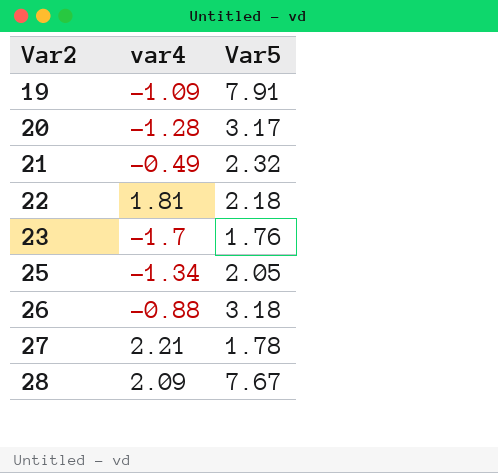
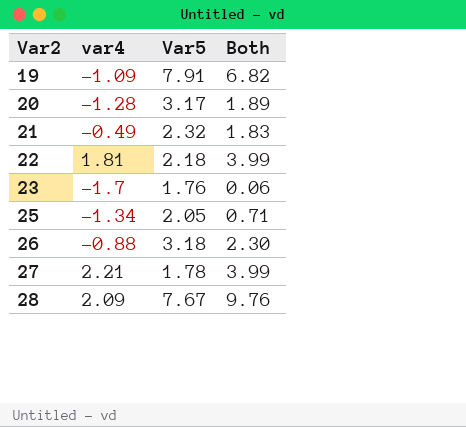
column Both | formula: none -> [var4] + [Var5]

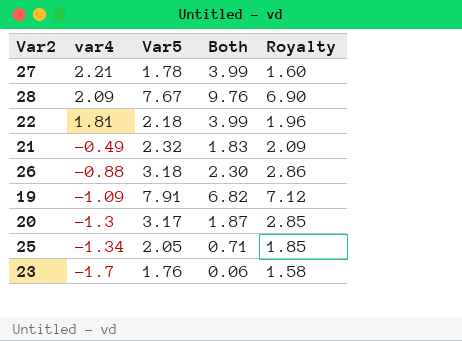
row order: Var2 ascending -> var4 descending
column Royalty | formula: none -> [Var5] * 0.9
20 | var4: -1.28 -> -1.3
20 | Both: 1.89 -> 1.87

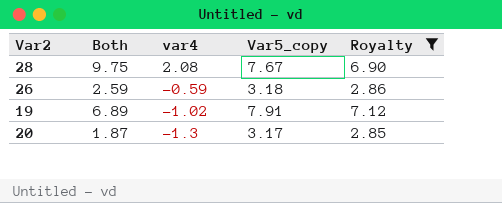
filter: none -> Royalty >= 2.85
column Both | position: 4 -> 2
column name: Var5 -> Var5_copy
28 | Both: 9.76 -> 9.75
28 | var4: 2.09 -> 2.08
26 | Both: 2.30 -> 2.59
26 | var4: -0.88 -> -0.59
19 | Both: 6.82 -> 6.89
19 | var4: -1.09 -> -1.02

